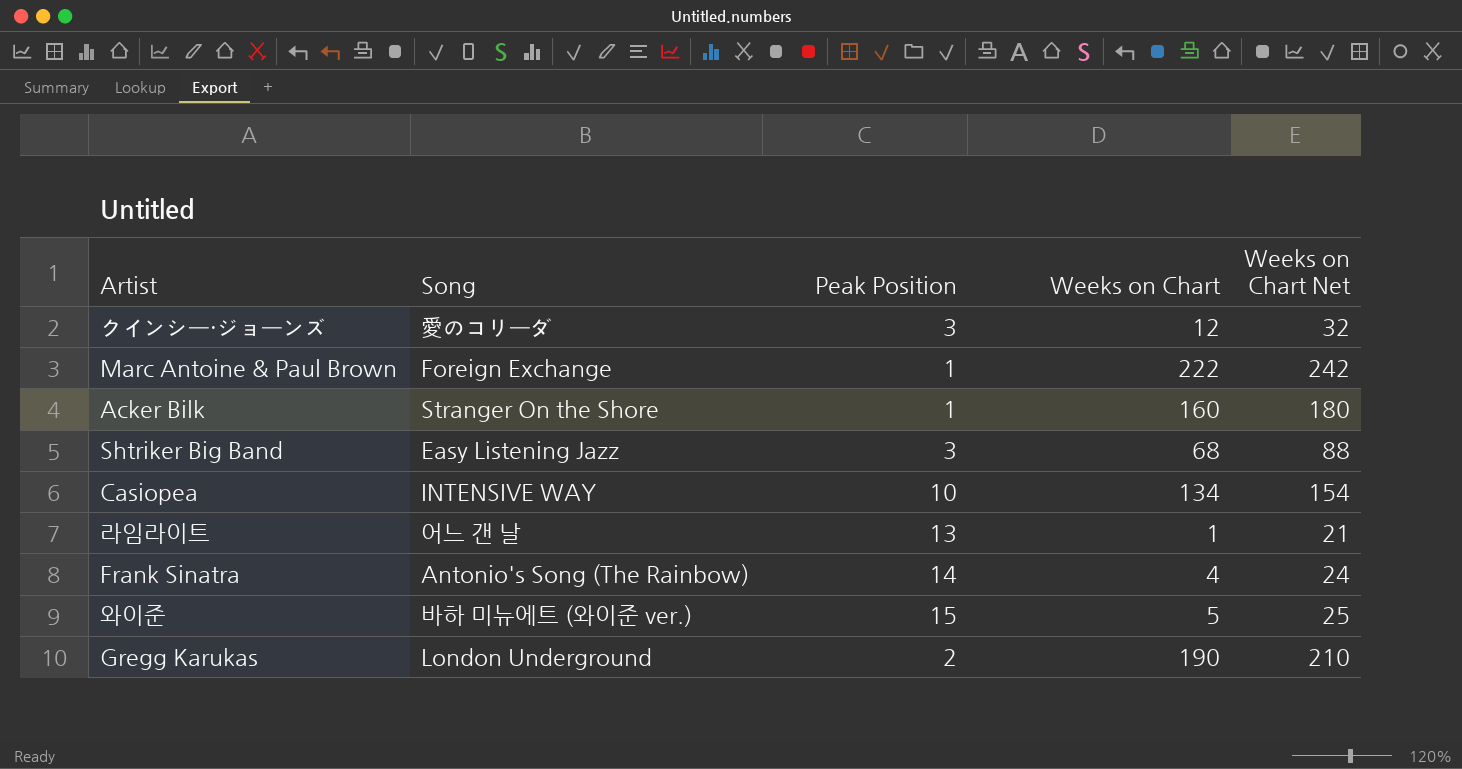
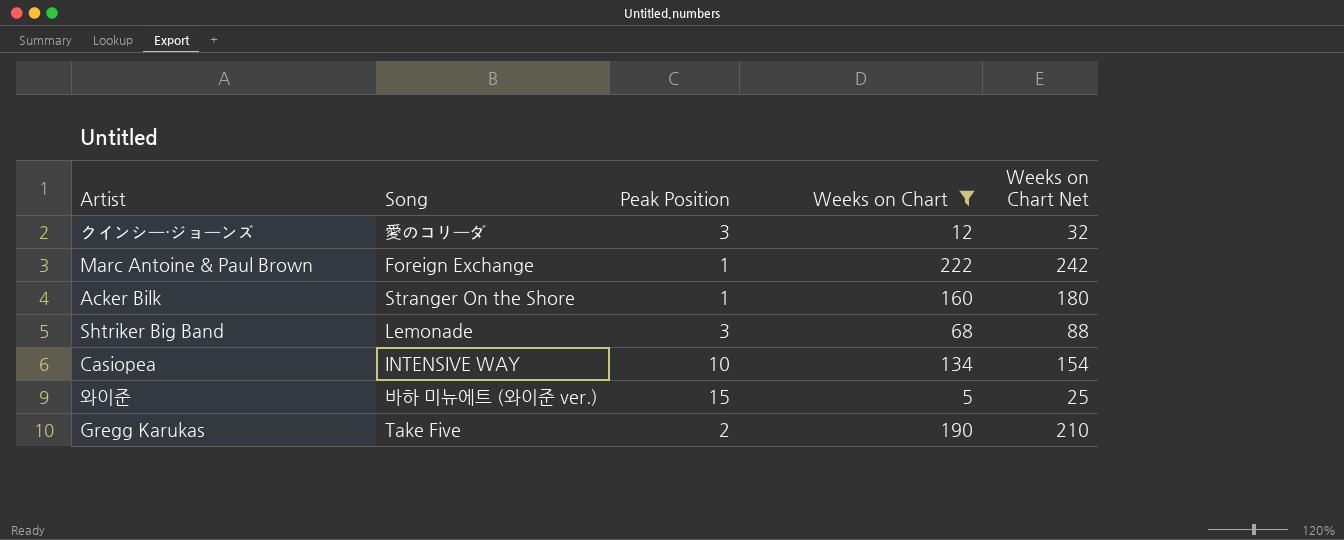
filter: none -> Weeks on Chart >= 5
Shtriker Big Band | Song: Easy Listening Jazz -> Lemonade
Gregg Karukas | Song: London Underground -> Take Five

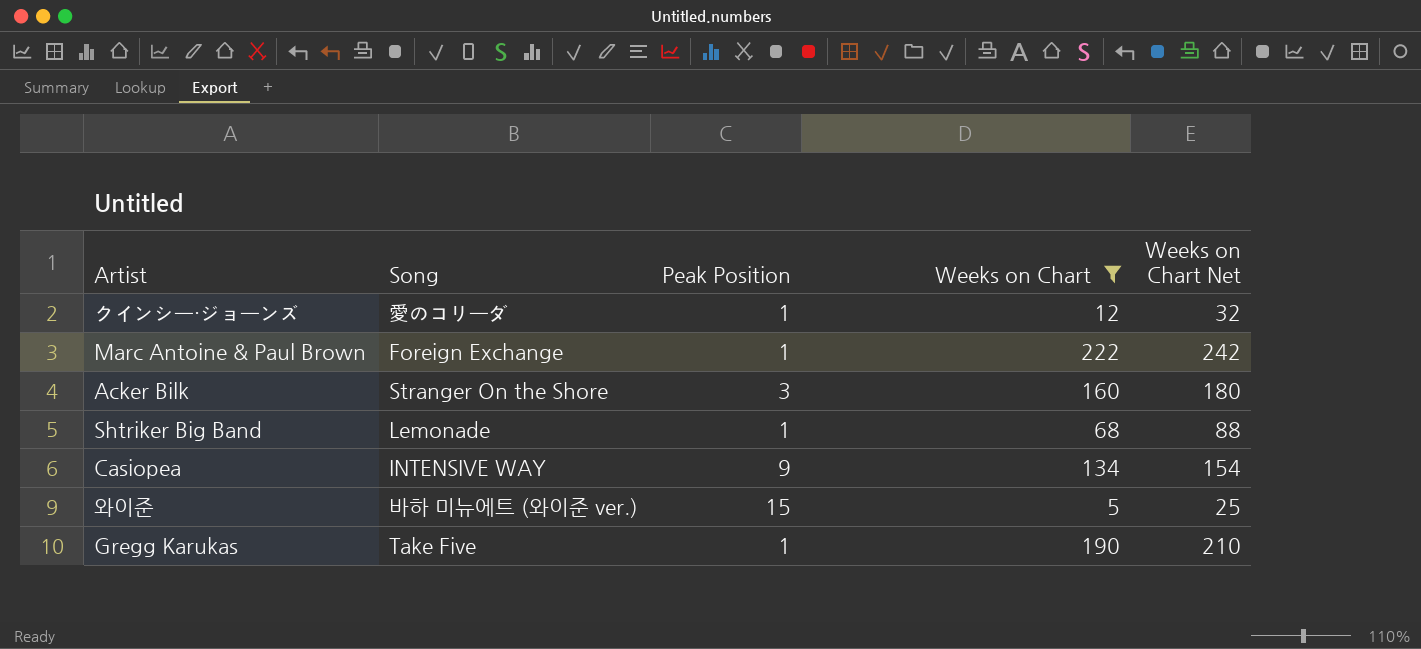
クインシー・ジョーンズ | Peak Position: 3 -> 1
Acker Bilk | Peak Position: 1 -> 3
Shtriker Big Band | Peak Position: 3 -> 1
Casiopea | Peak Position: 10 -> 9
Gregg Karukas | Peak Position: 2 -> 1

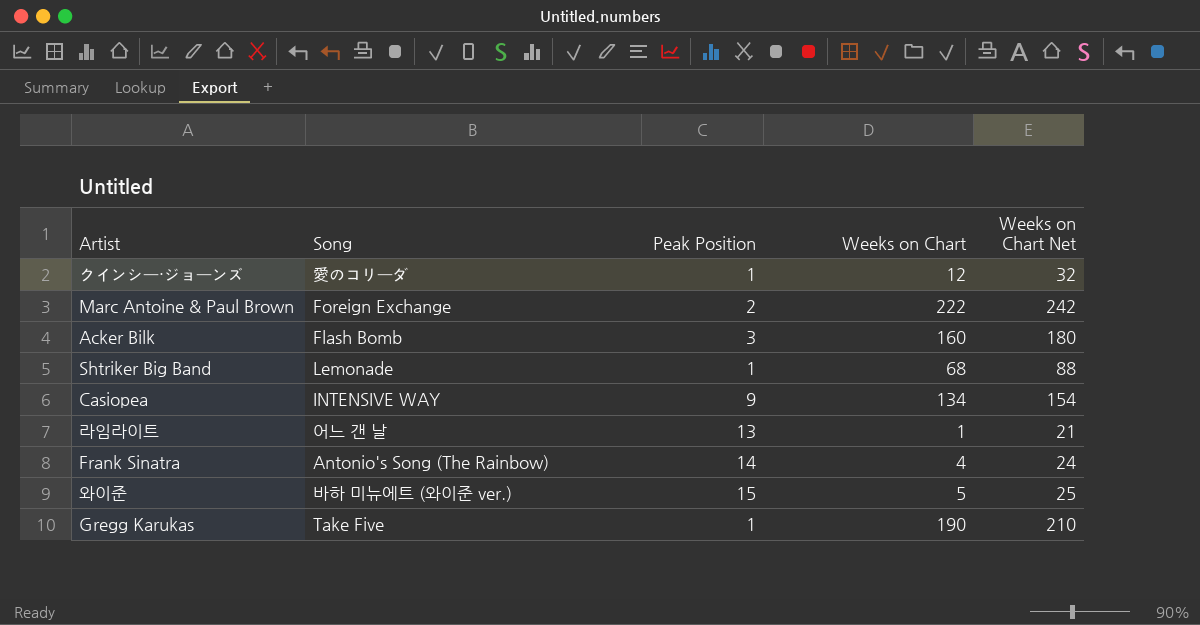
filter: Weeks on Chart >= 5 -> none
Marc Antoine & Paul Brown | Peak Position: 1 -> 2
Acker Bilk | Song: Stranger On the Shore -> Flash Bomb

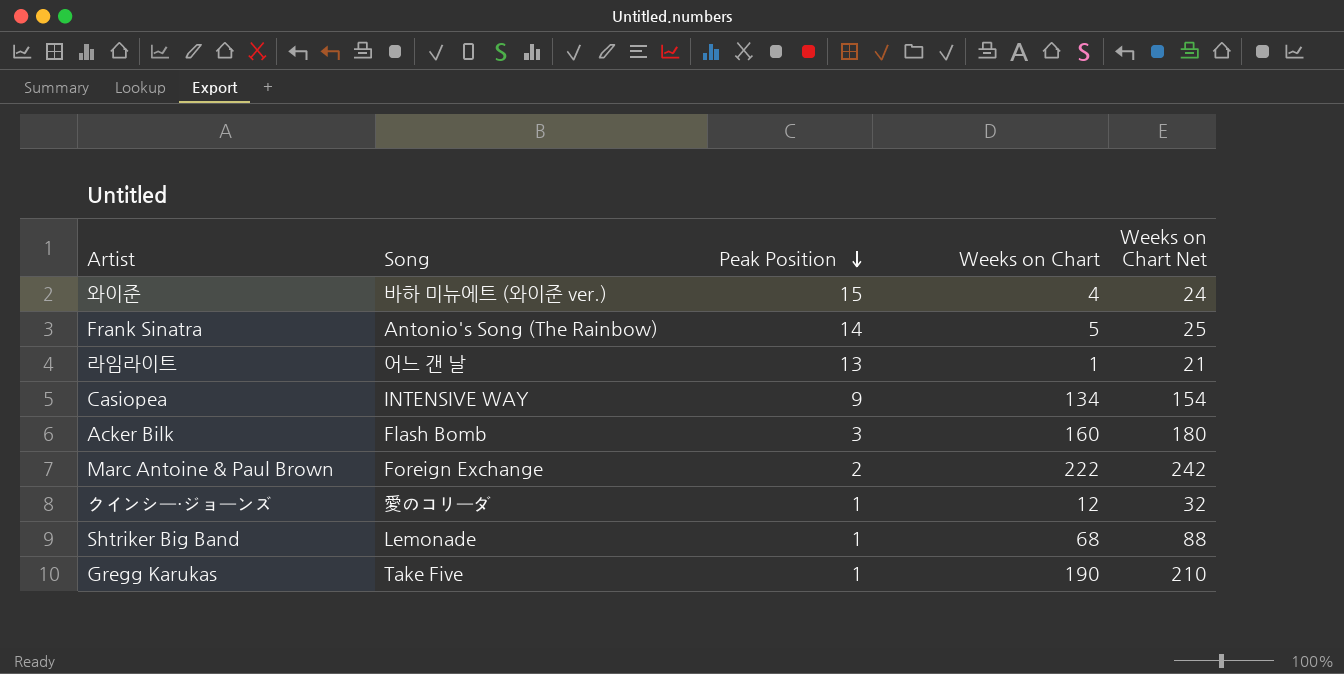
row order: none -> Peak Position descending
와이준 | Weeks on Chart: 5 -> 4
와이준 | Weeks on Chart Net: 25 -> 24
Frank Sinatra | Weeks on Chart: 4 -> 5
Frank Sinatra | Weeks on Chart Net: 24 -> 25

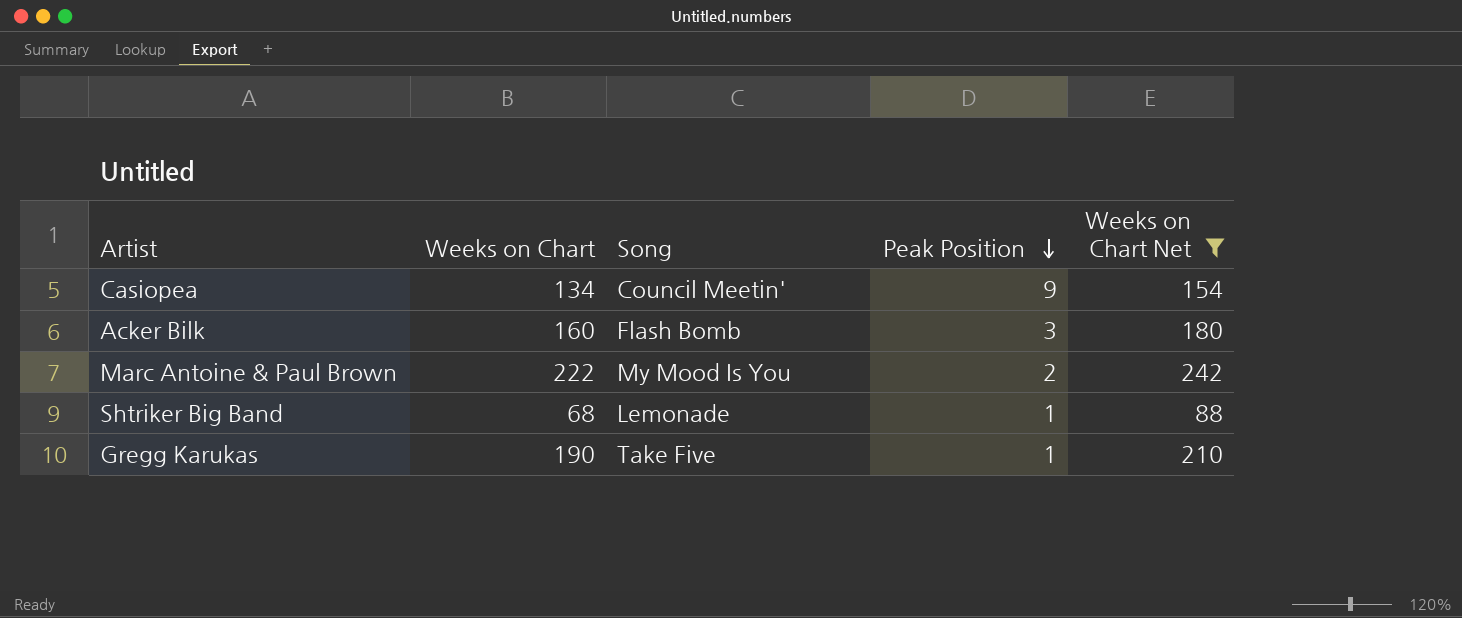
filter: none -> Weeks on Chart Net >= 88
column Weeks on Chart | position: 4 -> 2
Casiopea | Song: INTENSIVE WAY -> Council Meetin'
Marc Antoine & Paul Brown | Song: Foreign Exchange -> My Mood Is You

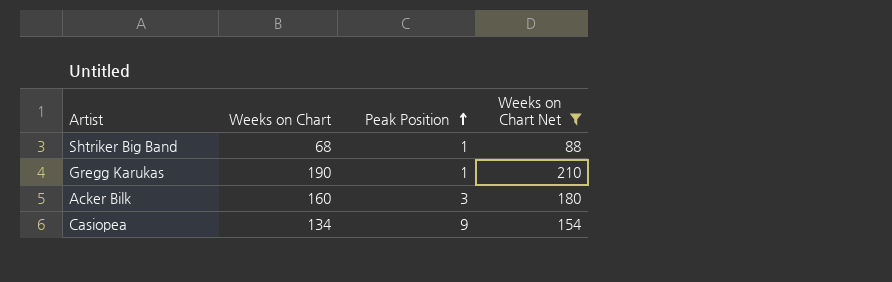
row order: Peak Position descending -> Peak Position ascending
column Song | position: 3 -> none
row Marc Antoine & Paul Brown: 222 | My Mood Is You | 2 | 242 -> none

